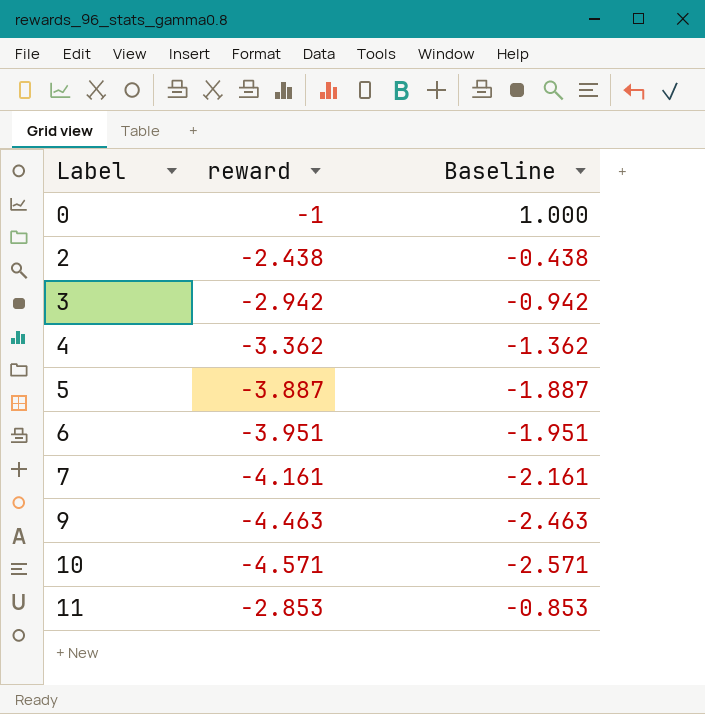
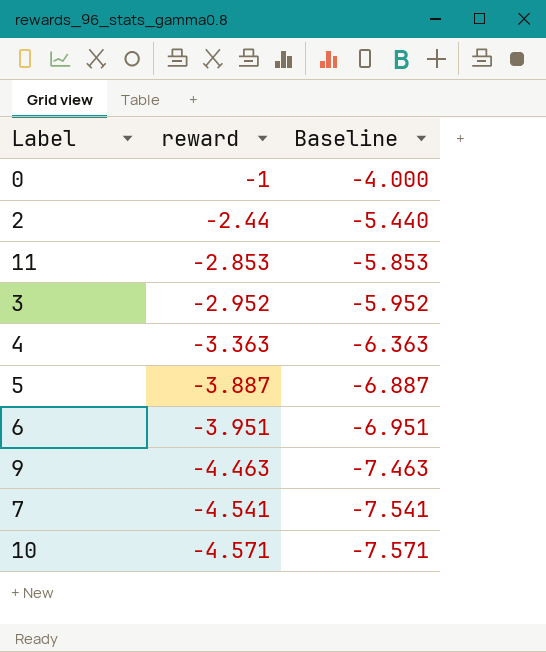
row order: Label ascending -> reward descending
column Baseline | formula: [reward] + 2 -> [reward] - 3
2 | reward: -2.438 -> -2.44
3 | reward: -2.942 -> -2.952
4 | reward: -3.362 -> -3.363
7 | reward: -4.161 -> -4.541

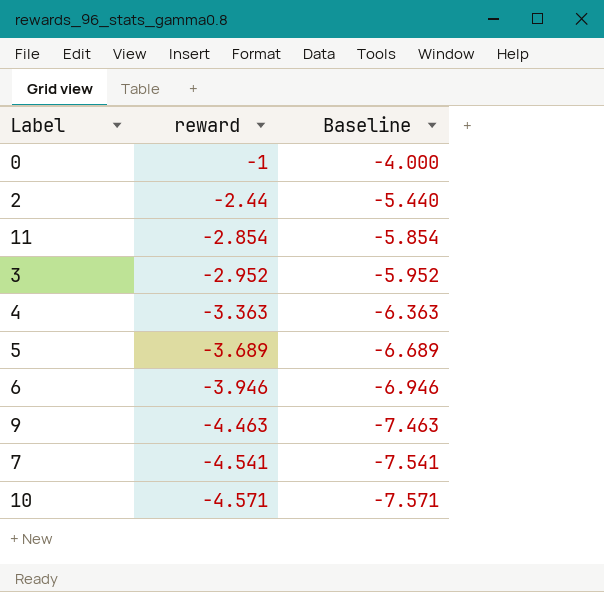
11 | reward: -2.853 -> -2.854
11 | Baseline: -5.853 -> -5.854
5 | reward: -3.887 -> -3.689
5 | Baseline: -6.887 -> -6.689
6 | reward: -3.951 -> -3.946
6 | Baseline: -6.951 -> -6.946

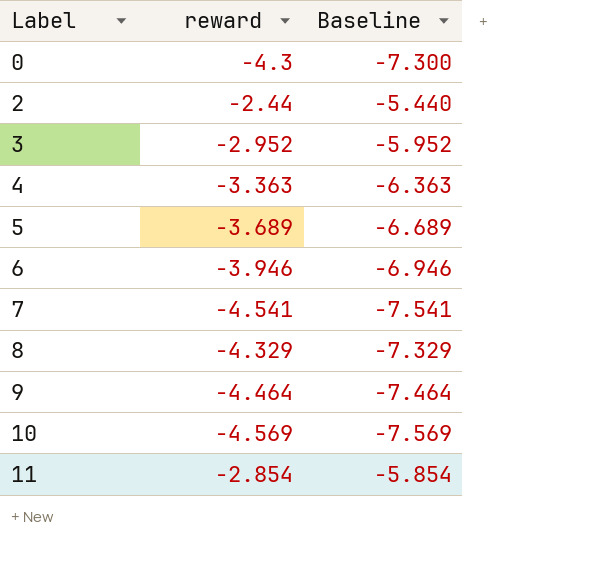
row order: reward descending -> Label ascending
0 | reward: -1 -> -4.3
0 | Baseline: -4.000 -> -7.300
row 8: none -> -4.329 | -7.329
9 | reward: -4.463 -> -4.464
9 | Baseline: -7.463 -> -7.464
10 | reward: -4.571 -> -4.569
10 | Baseline: -7.571 -> -7.569

